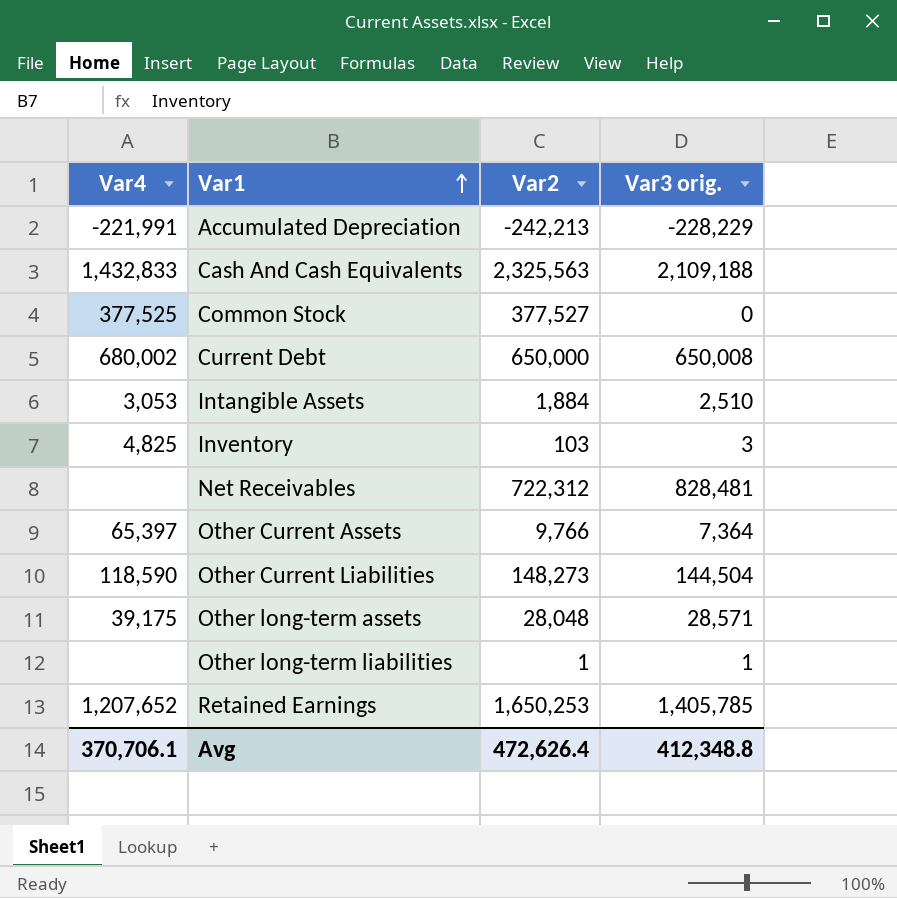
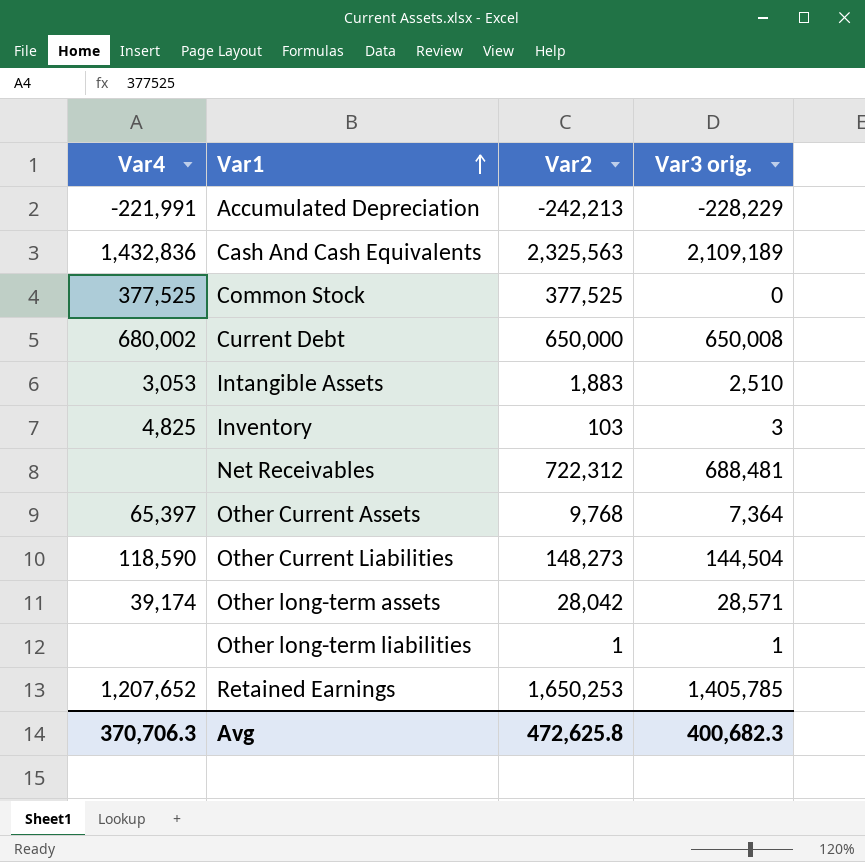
Cash And Cash Equivalents | Var4: 1,432,833 -> 1,432,836
Cash And Cash Equivalents | Var3 orig.: 2,109,188 -> 2,109,189
Common Stock | Var2: 377,527 -> 377,525
Intangible Assets | Var2: 1,884 -> 1,883
Net Receivables | Var3 orig.: 828,481 -> 688,481
Other Current Assets | Var2: 9,766 -> 9,768
Other long-term assets | Var4: 39,175 -> 39,174
Other long-term assets | Var2: 28,048 -> 28,042
Avg | Var4: 370,706.1 -> 370,706.3
Avg | Var2: 472,626.4 -> 472,625.8
Avg | Var3 orig.: 412,348.8 -> 400,682.3

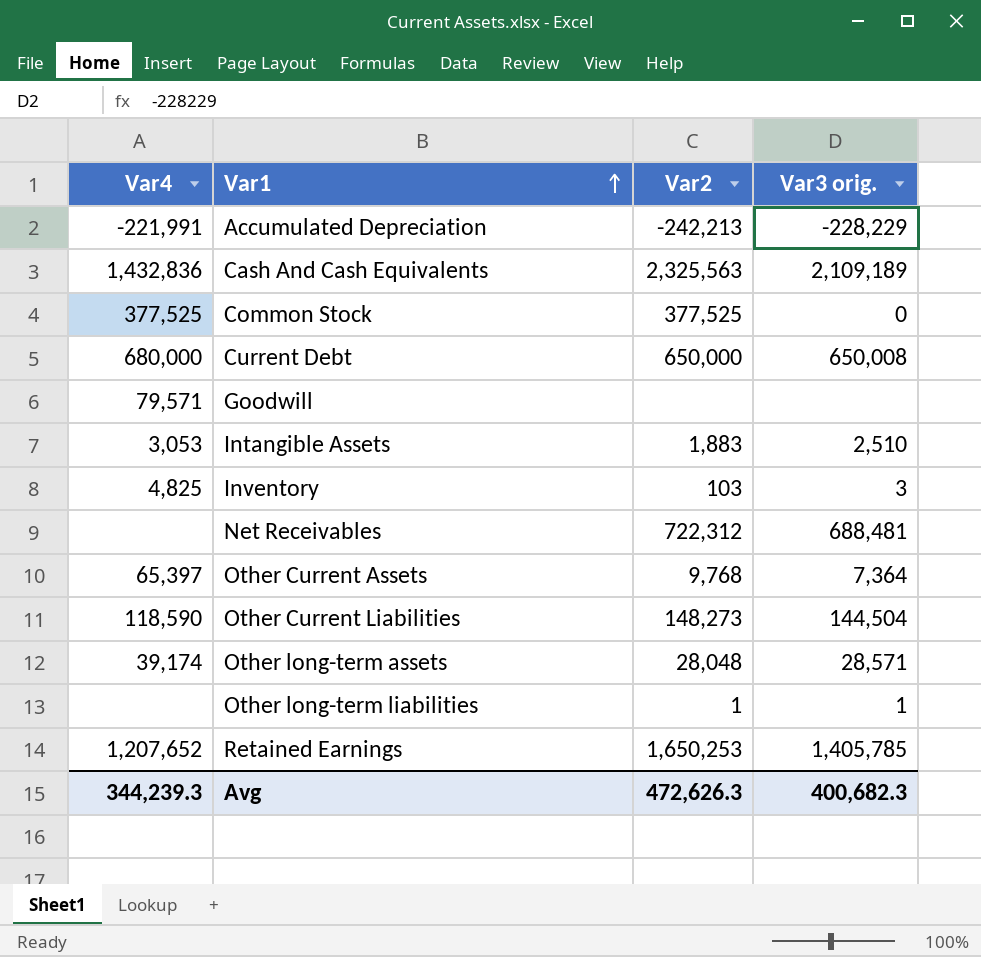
Current Debt | Var4: 680,002 -> 680,000
row Goodwill: none -> 79,571 | none | none
Other long-term assets | Var2: 28,042 -> 28,048
Avg | Var4: 370,706.3 -> 344,239.3
Avg | Var2: 472,625.8 -> 472,626.3

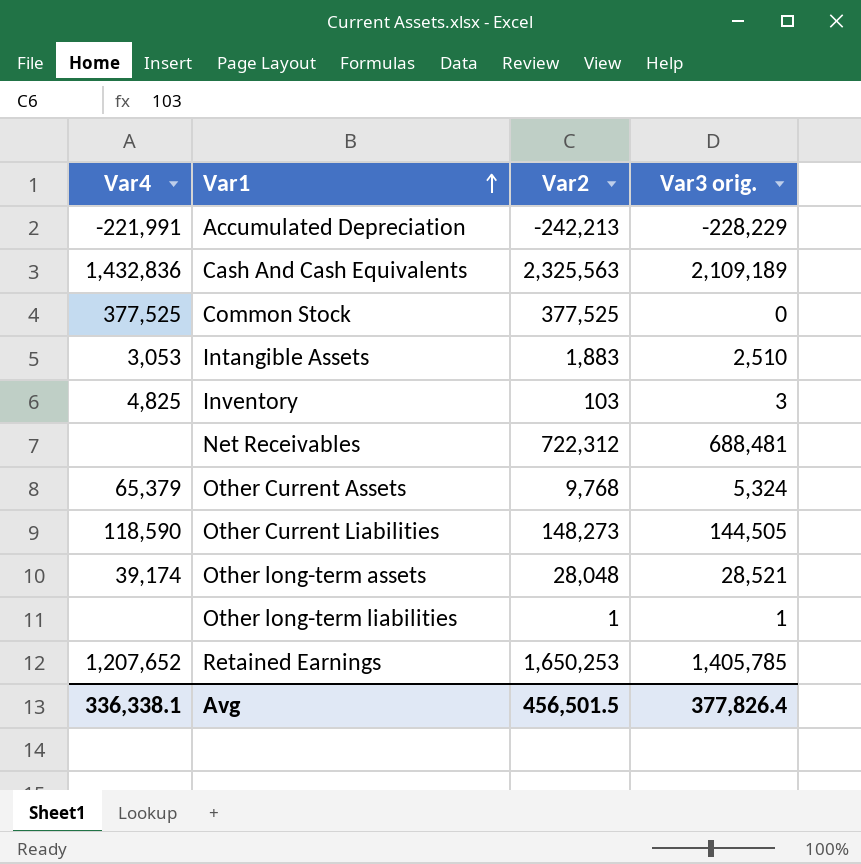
row Current Debt: 680,000 | 650,000 | 650,008 -> none
row Goodwill: 79,571 | none | none -> none
Other Current Assets | Var4: 65,397 -> 65,379
Other Current Assets | Var3 orig.: 7,364 -> 5,324
Other Current Liabilities | Var3 orig.: 144,504 -> 144,505
Other long-term assets | Var3 orig.: 28,571 -> 28,521
Avg | Var4: 344,239.3 -> 336,338.1
Avg | Var2: 472,626.3 -> 456,501.5
Avg | Var3 orig.: 400,682.3 -> 377,826.4

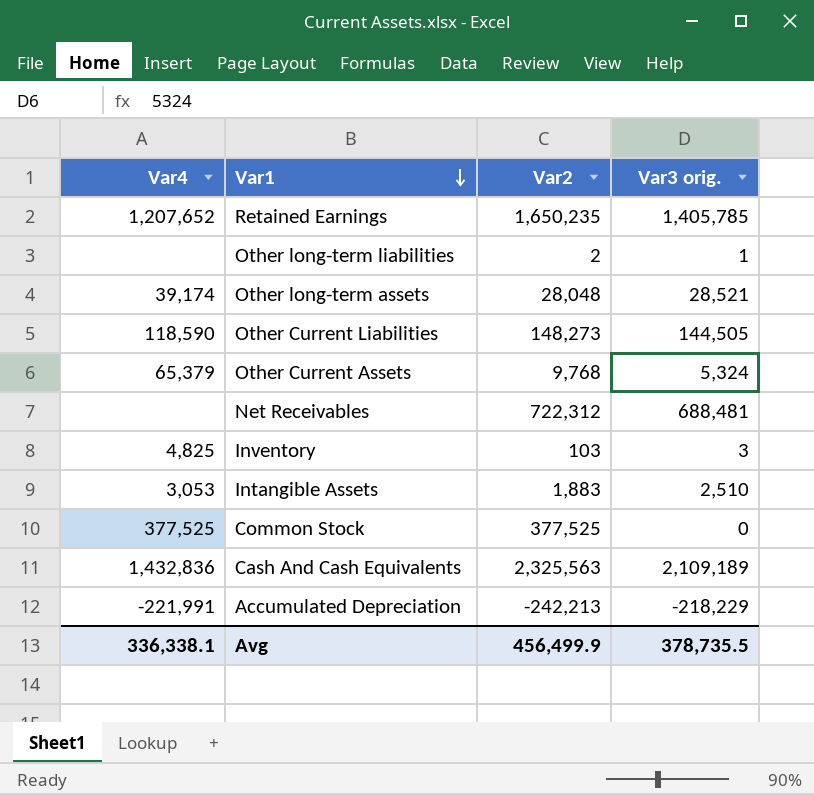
row order: Var1 ascending -> Var1 descending
Retained Earnings | Var2: 1,650,253 -> 1,650,235
Other long-term liabilities | Var2: 1 -> 2
Accumulated Depreciation | Var3 orig.: -228,229 -> -218,229
Avg | Var2: 456,501.5 -> 456,499.9
Avg | Var3 orig.: 377,826.4 -> 378,735.5

